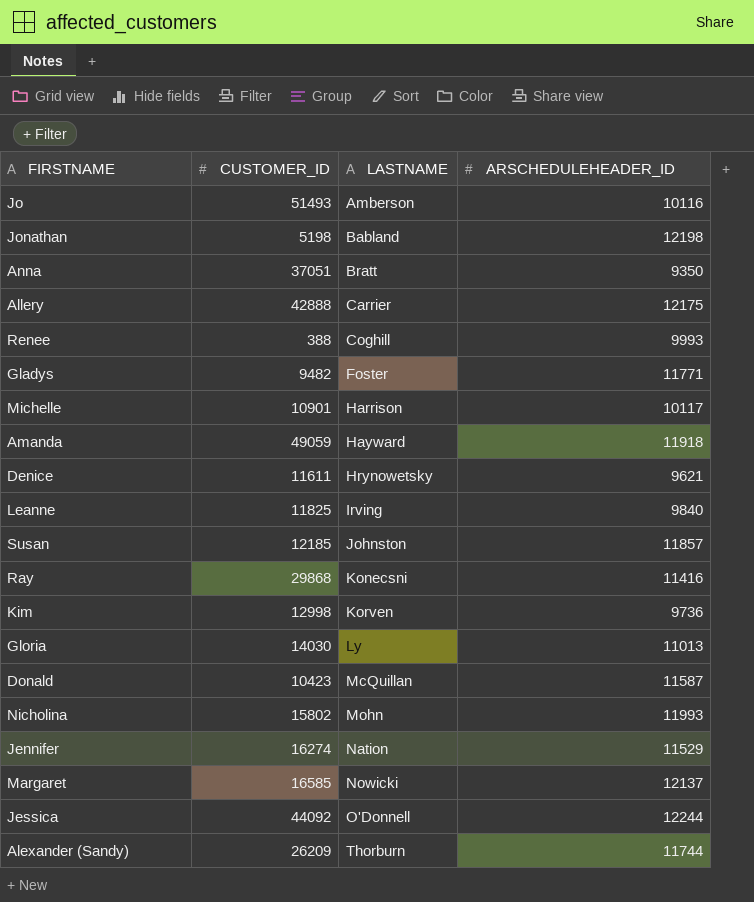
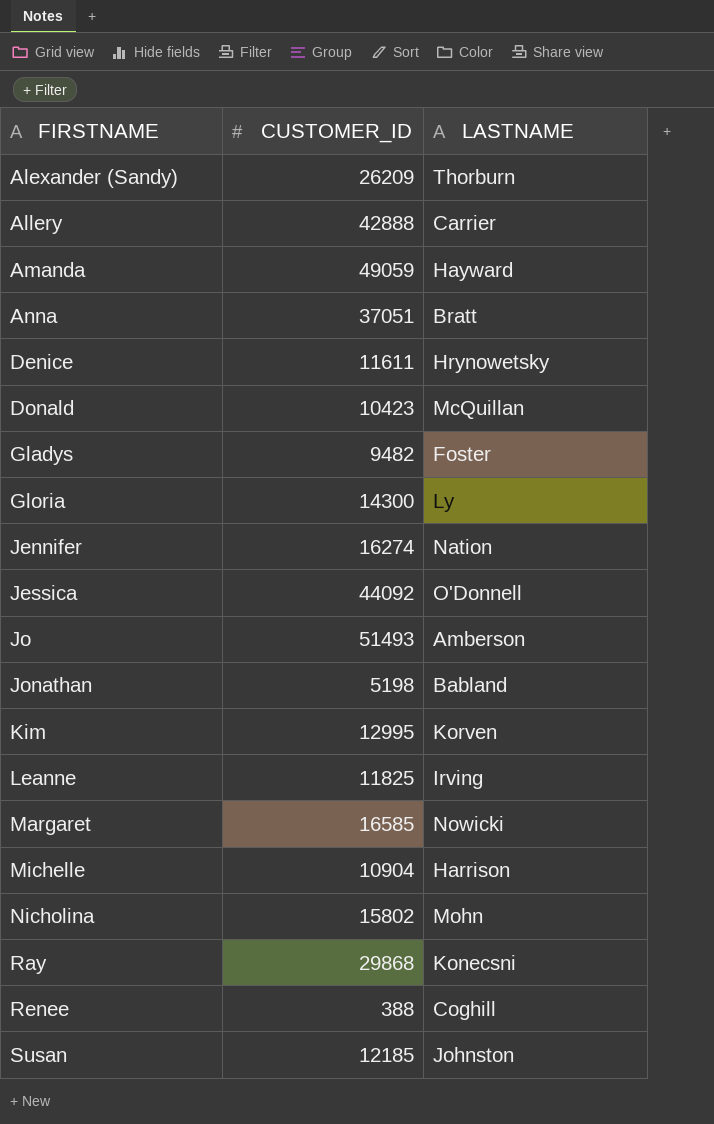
row order: LASTNAME ascending -> FIRSTNAME ascending
column ARSCHEDULEHEADER_ID | position: 4 -> none
Gloria | CUSTOMER_ID: 14030 -> 14300
Kim | CUSTOMER_ID: 12998 -> 12995
Michelle | CUSTOMER_ID: 10901 -> 10904

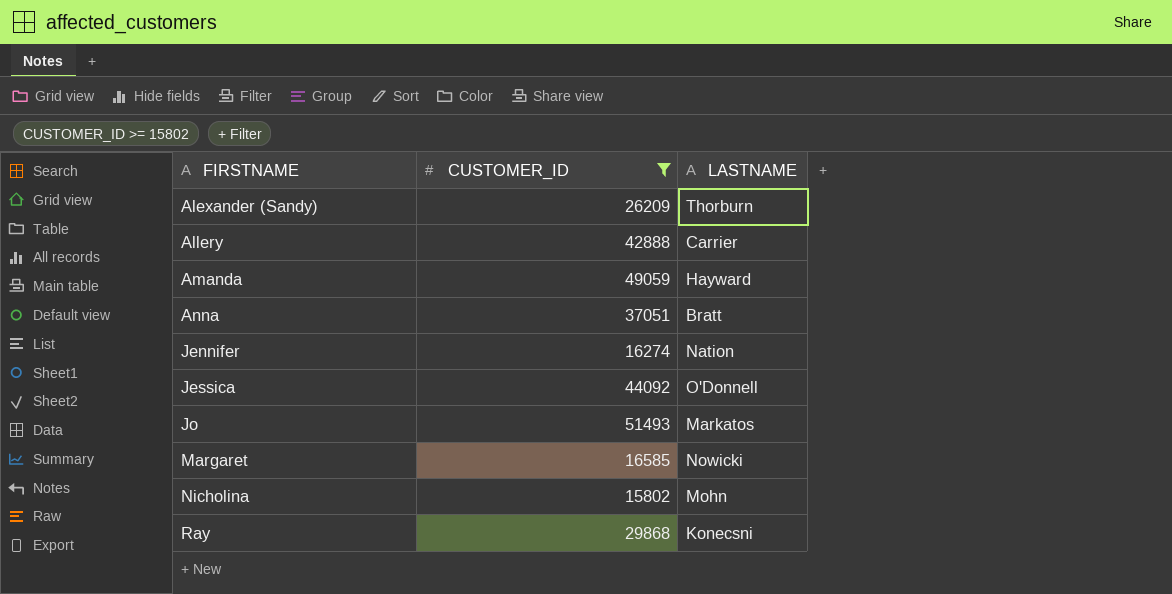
filter: none -> CUSTOMER_ID >= 15802
Jo | LASTNAME: Amberson -> Markatos

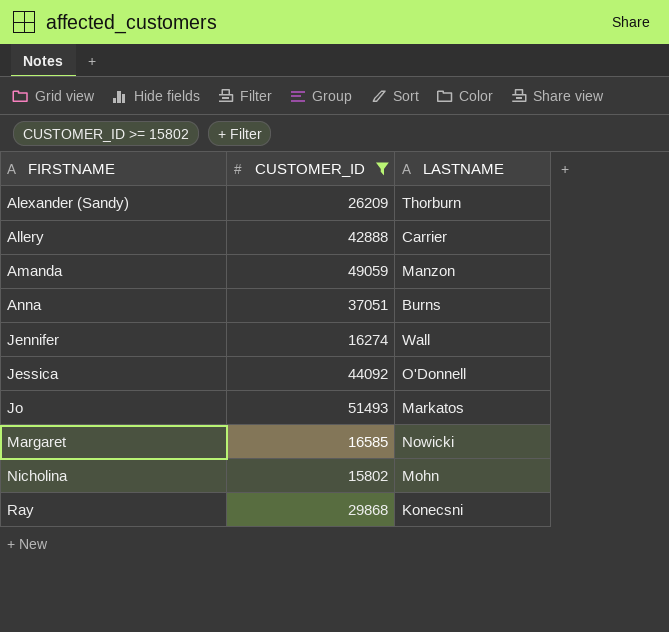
Amanda | LASTNAME: Hayward -> Manzon
Anna | LASTNAME: Bratt -> Burns
Jennifer | LASTNAME: Nation -> Wall

